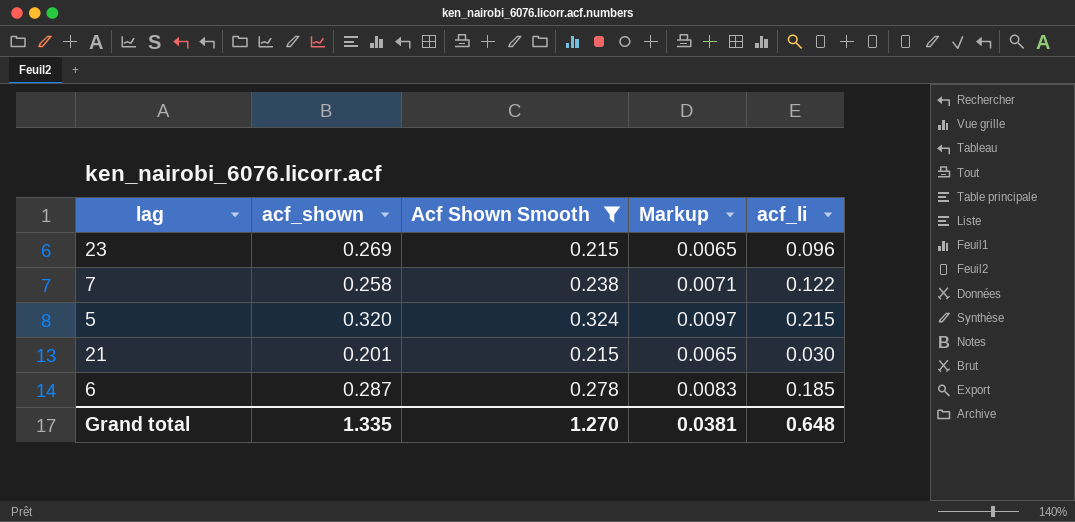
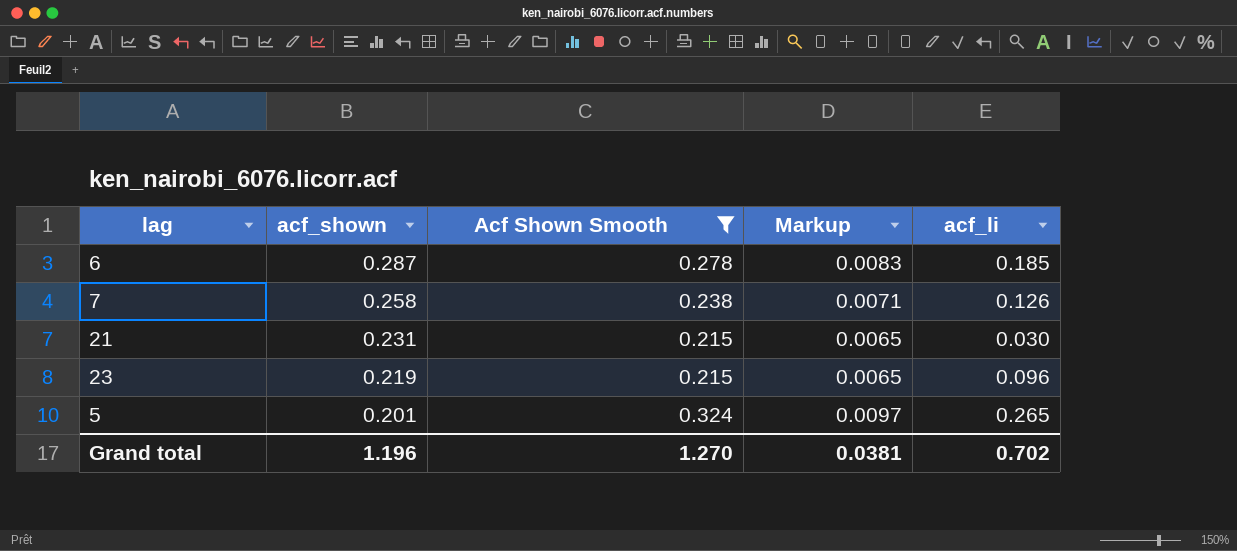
row order: none -> acf_shown descending
7 | acf_li: 0.122 -> 0.126
21 | acf_shown: 0.201 -> 0.231
23 | acf_shown: 0.269 -> 0.219
5 | acf_shown: 0.320 -> 0.201
5 | acf_li: 0.215 -> 0.265
Grand total | acf_shown: 1.335 -> 1.196
Grand total | acf_li: 0.648 -> 0.702

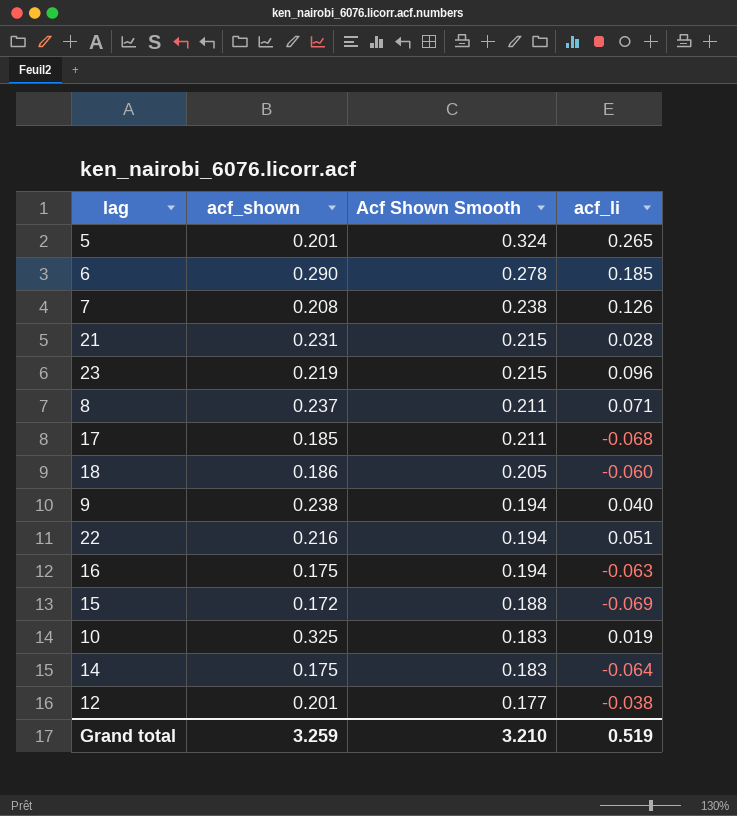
filter: Acf Shown Smooth >= 0.215 -> none
row order: acf_shown descending -> Acf Shown Smooth descending
column Markup | formula: [Acf Shown Smooth] * 0.03 -> none
6 | acf_shown: 0.287 -> 0.290
7 | acf_shown: 0.258 -> 0.208
21 | acf_li: 0.030 -> 0.028
Grand total | acf_shown: 1.196 -> 3.259
Grand total | Acf Shown Smooth: 1.270 -> 3.210
Grand total | acf_li: 0.702 -> 0.519

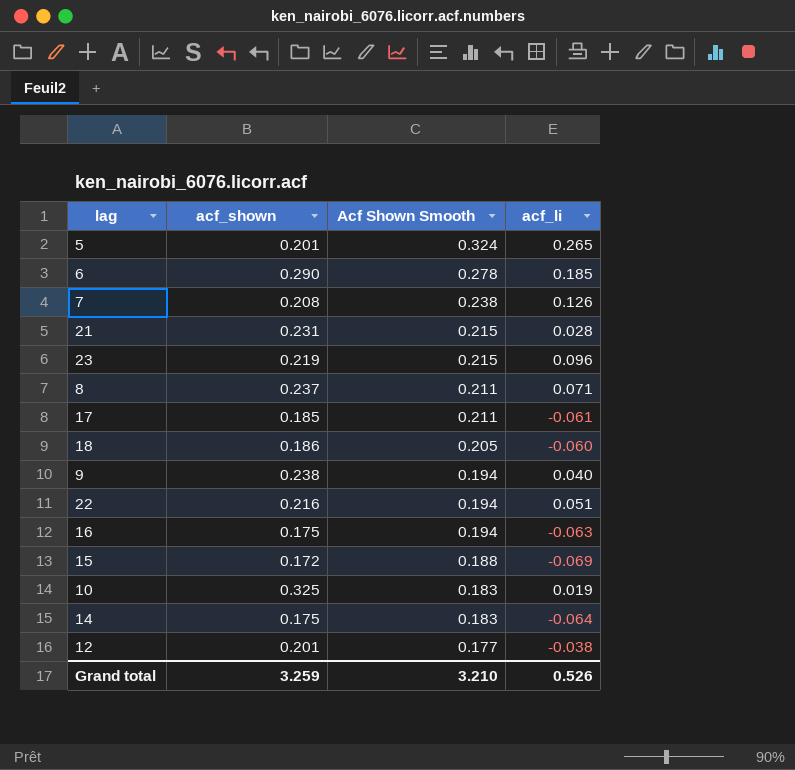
17 | acf_li: -0.068 -> -0.061
Grand total | acf_li: 0.519 -> 0.526

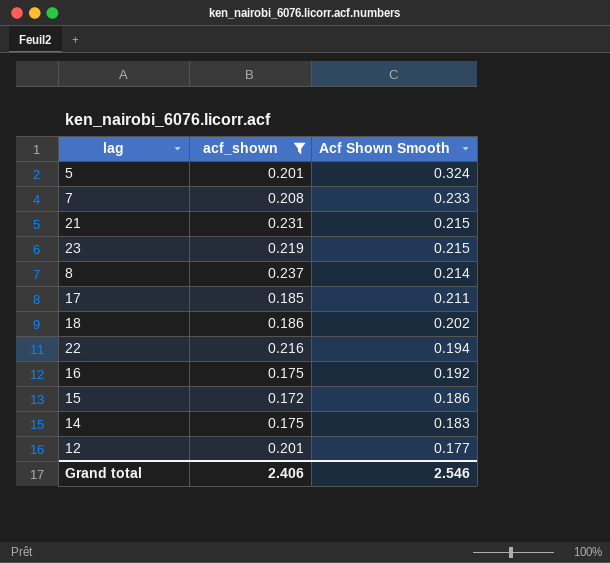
filter: none -> acf_shown <= 0.237
column acf_li | position: 4 -> none
7 | Acf Shown Smooth: 0.238 -> 0.233
8 | Acf Shown Smooth: 0.211 -> 0.214
18 | Acf Shown Smooth: 0.205 -> 0.202
16 | Acf Shown Smooth: 0.194 -> 0.192
15 | Acf Shown Smooth: 0.188 -> 0.186
Grand total | acf_shown: 3.259 -> 2.406
Grand total | Acf Shown Smooth: 3.210 -> 2.546

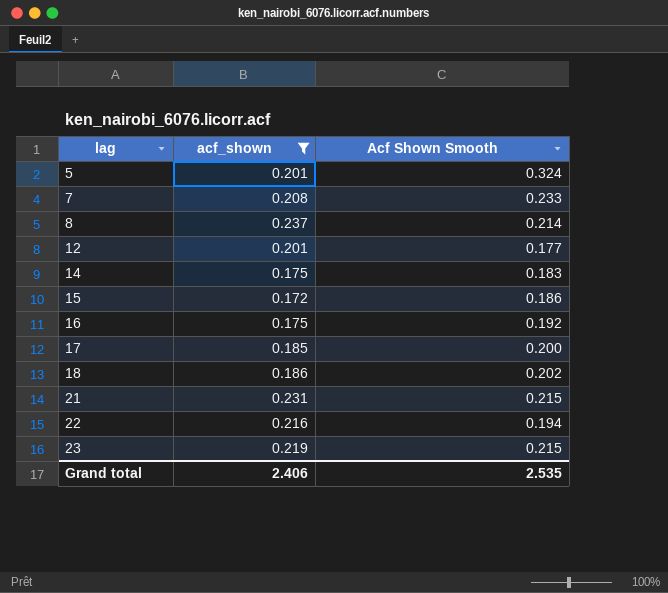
row order: Acf Shown Smooth descending -> lag ascending
17 | Acf Shown Smooth: 0.211 -> 0.200
Grand total | Acf Shown Smooth: 2.546 -> 2.535

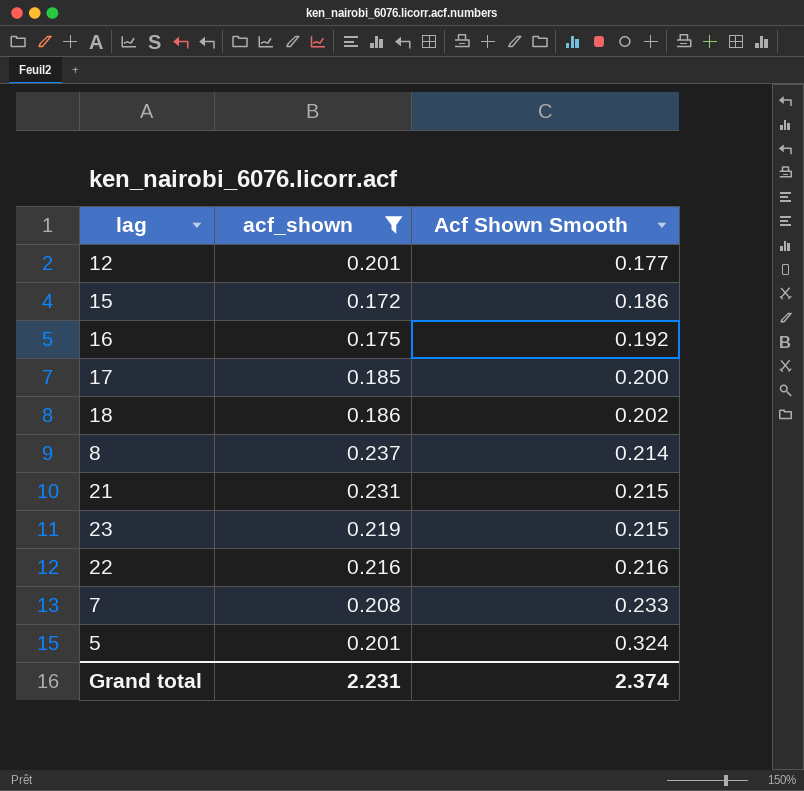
row order: lag ascending -> Acf Shown Smooth ascending
row 14: 0.175 | 0.183 -> none
22 | Acf Shown Smooth: 0.194 -> 0.216
Grand total | acf_shown: 2.406 -> 2.231
Grand total | Acf Shown Smooth: 2.535 -> 2.374

